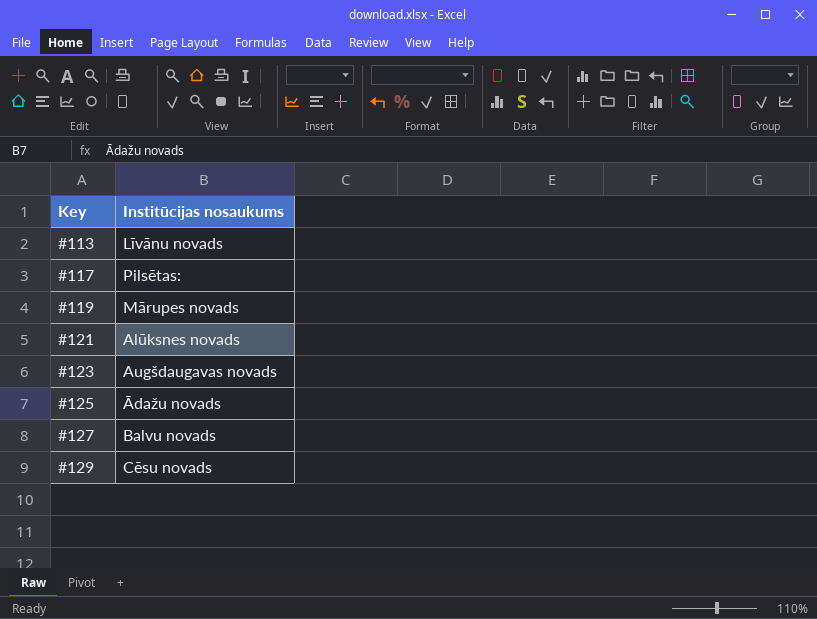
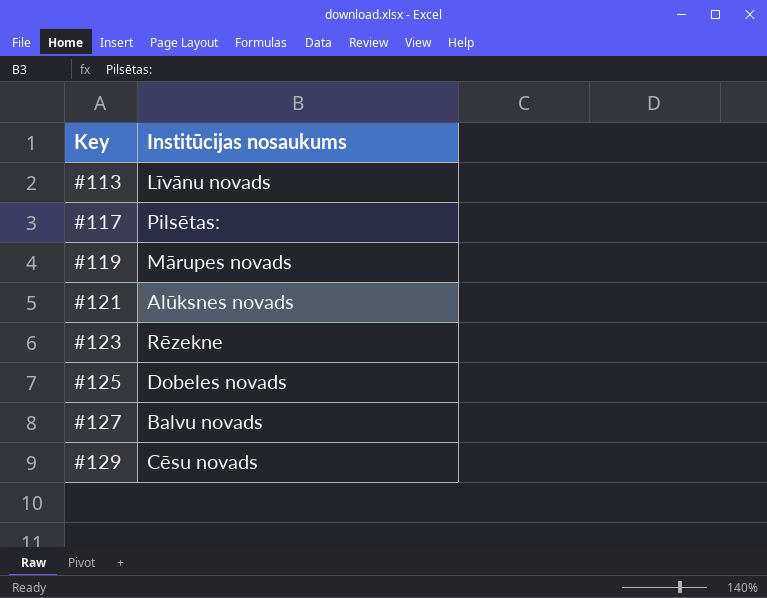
#123 | Institūcijas nosaukums: Augšdaugavas novads -> Rēzekne
#125 | Institūcijas nosaukums: Ādažu novads -> Dobeles novads

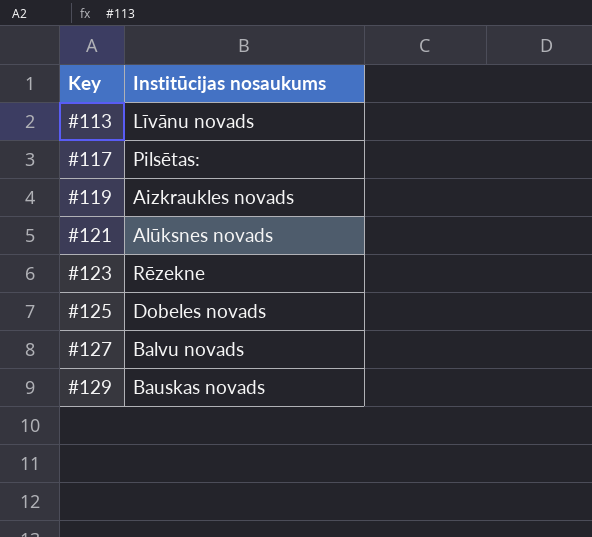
#119 | Institūcijas nosaukums: Mārupes novads -> Aizkraukles novads
#129 | Institūcijas nosaukums: Cēsu novads -> Bauskas novads

